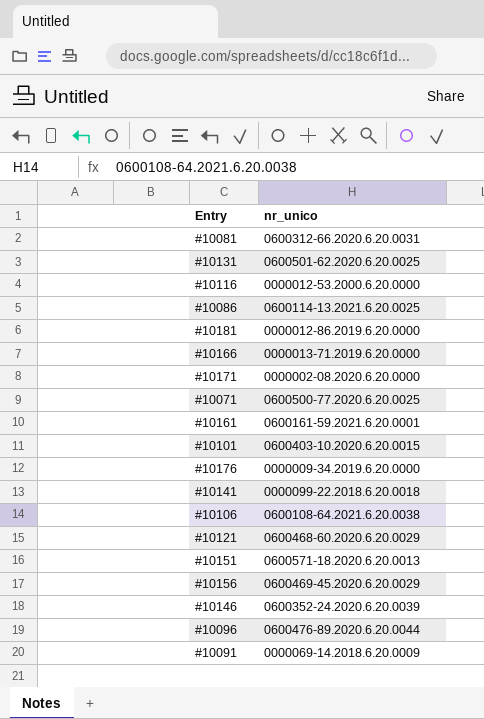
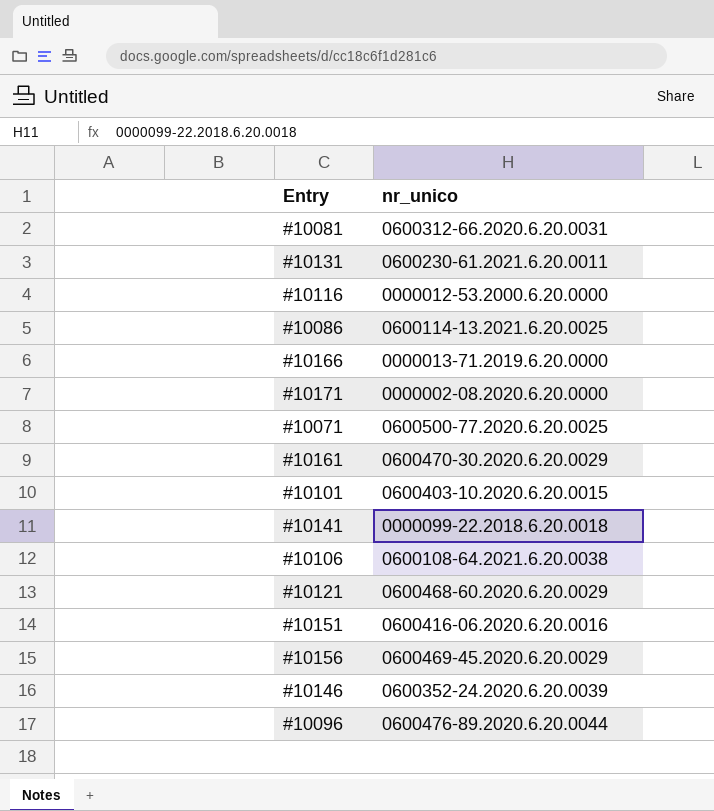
row #10181: 0000012-86.2019.6.20.0000 -> none
row #10176: 0000009-34.2019.6.20.0000 -> none
row #10091: 0000069-14.2018.6.20.0009 -> none
#10131 | nr_unico: 0600501-62.2020.6.20.0025 -> 0600230-61.2021.6.20.0011
#10161 | nr_unico: 0600161-59.2021.6.20.0001 -> 0600470-30.2020.6.20.0029
#10151 | nr_unico: 0600571-18.2020.6.20.0013 -> 0600416-06.2020.6.20.0016

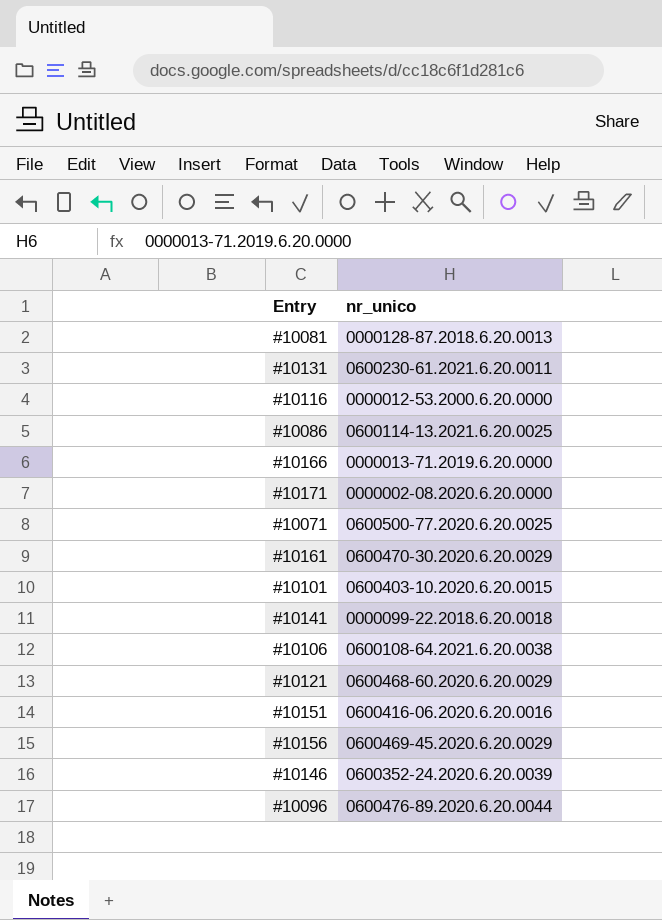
#10081 | nr_unico: 0600312-66.2020.6.20.0031 -> 0000128-87.2018.6.20.0013

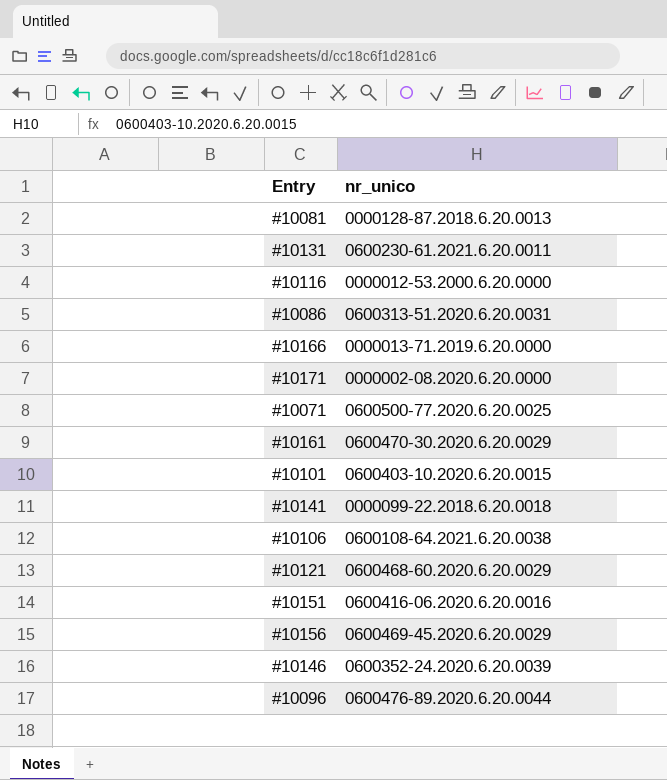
#10086 | nr_unico: 0600114-13.2021.6.20.0025 -> 0600313-51.2020.6.20.0031

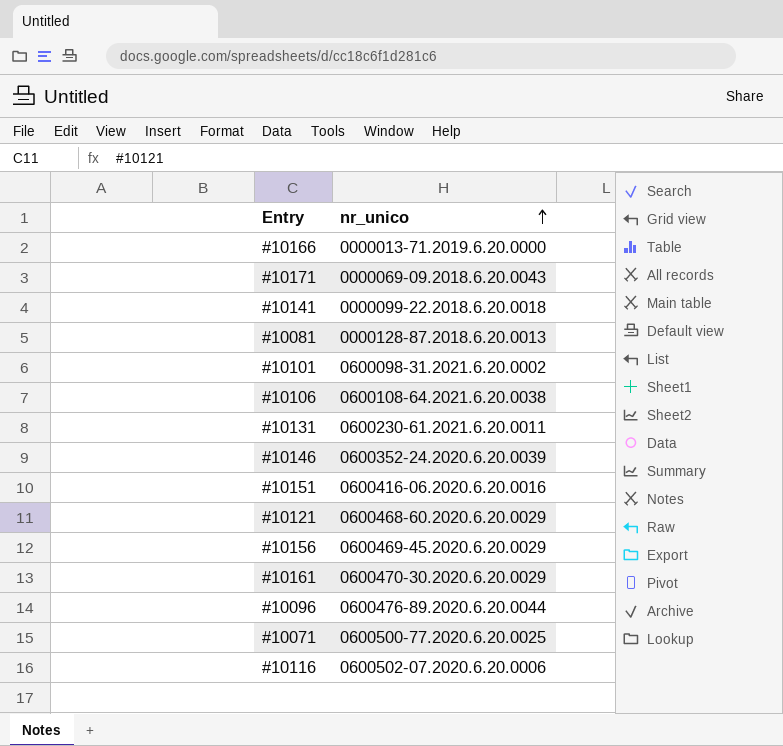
row order: none -> nr_unico ascending
row #10086: 0600313-51.2020.6.20.0031 -> none
#10171 | nr_unico: 0000002-08.2020.6.20.0000 -> 0000069-09.2018.6.20.0043
#10101 | nr_unico: 0600403-10.2020.6.20.0015 -> 0600098-31.2021.6.20.0002
#10116 | nr_unico: 0000012-53.2000.6.20.0000 -> 0600502-07.2020.6.20.0006

